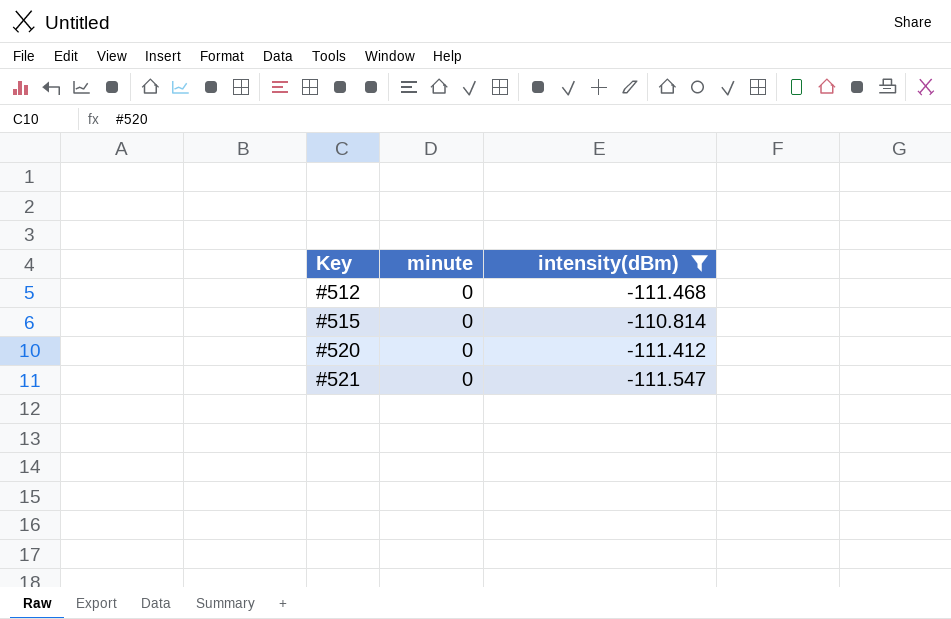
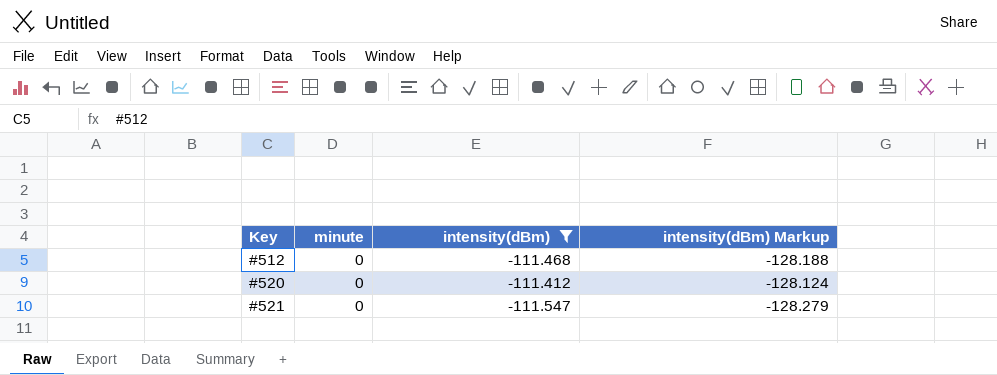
column intensity(dBm) Markup | formula: none -> [intensity(dBm)] * 1.15
row #515: 0 | -110.814 -> none

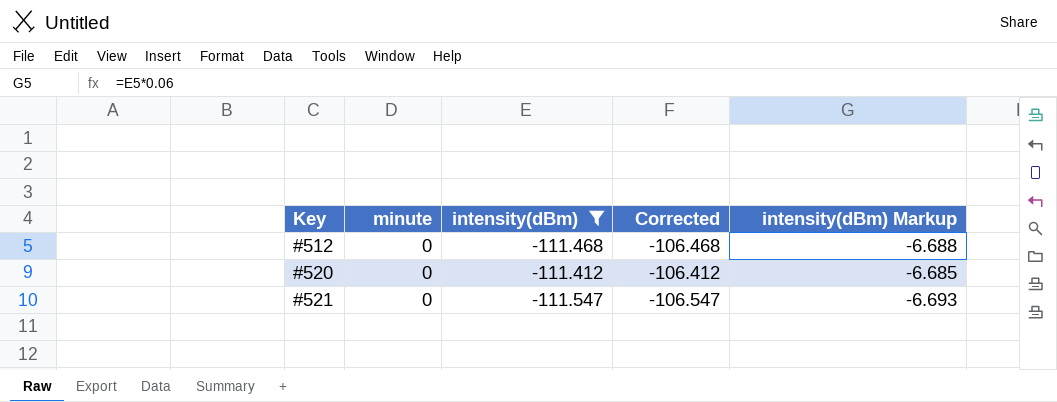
column Corrected | formula: none -> [intensity(dBm)] + 5
column intensity(dBm) Markup | formula: [intensity(dBm)] * 1.15 -> [intensity(dBm)] * 0.06

